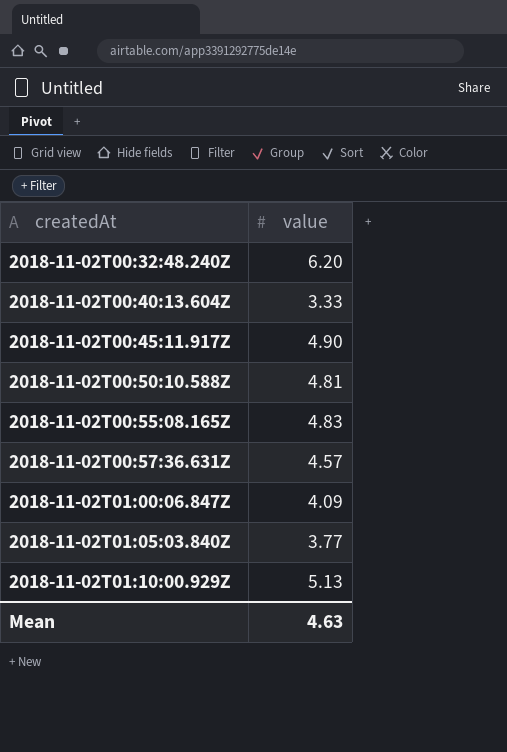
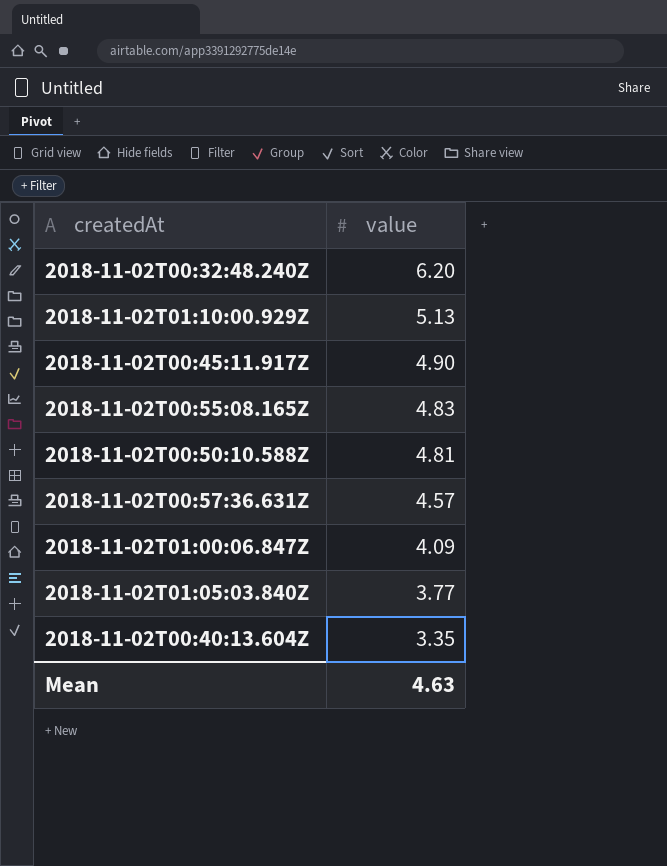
row order: createdAt ascending -> value descending
2018-11-02T00:40:13.604Z | value: 3.33 -> 3.35

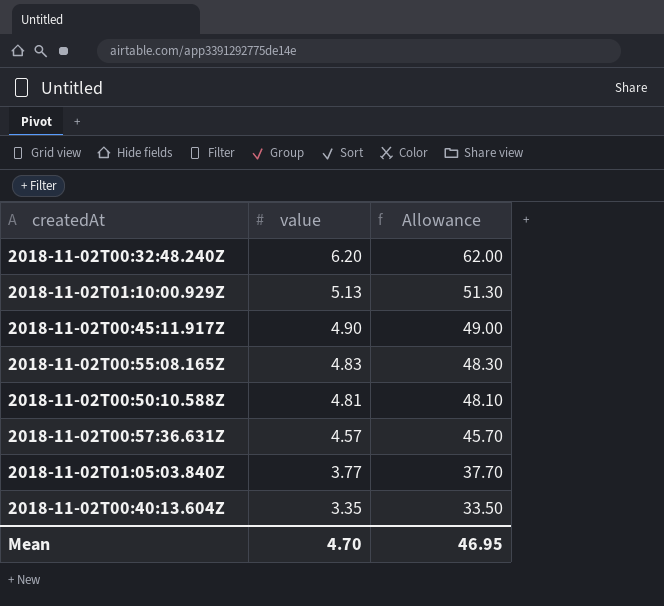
column Allowance | formula: none -> [value] * 10
row 2018-11-02T01:00:06.847Z: 4.09 -> none
Mean | value: 4.63 -> 4.70

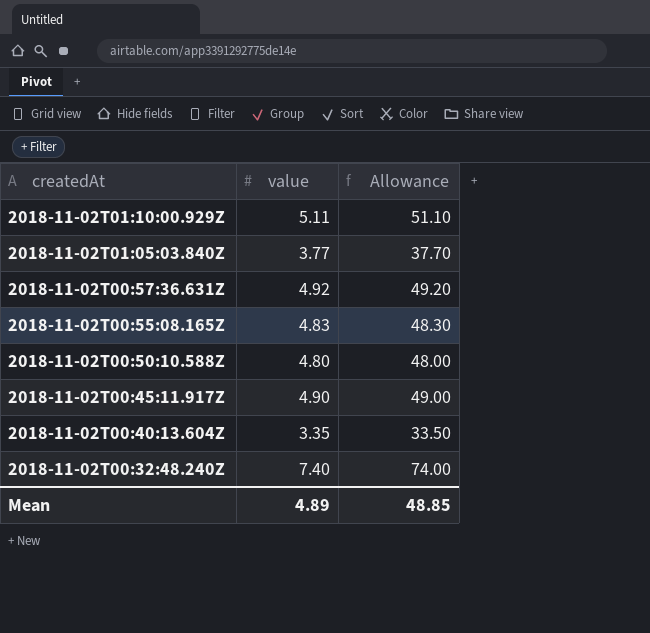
row order: value descending -> createdAt descending
2018-11-02T01:10:00.929Z | value: 5.13 -> 5.11
2018-11-02T01:10:00.929Z | Allowance: 51.30 -> 51.10
2018-11-02T00:57:36.631Z | value: 4.57 -> 4.92
2018-11-02T00:57:36.631Z | Allowance: 45.70 -> 49.20
2018-11-02T00:50:10.588Z | value: 4.81 -> 4.80
2018-11-02T00:50:10.588Z | Allowance: 48.10 -> 48.00
2018-11-02T00:32:48.240Z | value: 6.20 -> 7.40
2018-11-02T00:32:48.240Z | Allowance: 62.00 -> 74.00
Mean | value: 4.70 -> 4.89
Mean | Allowance: 46.95 -> 48.85

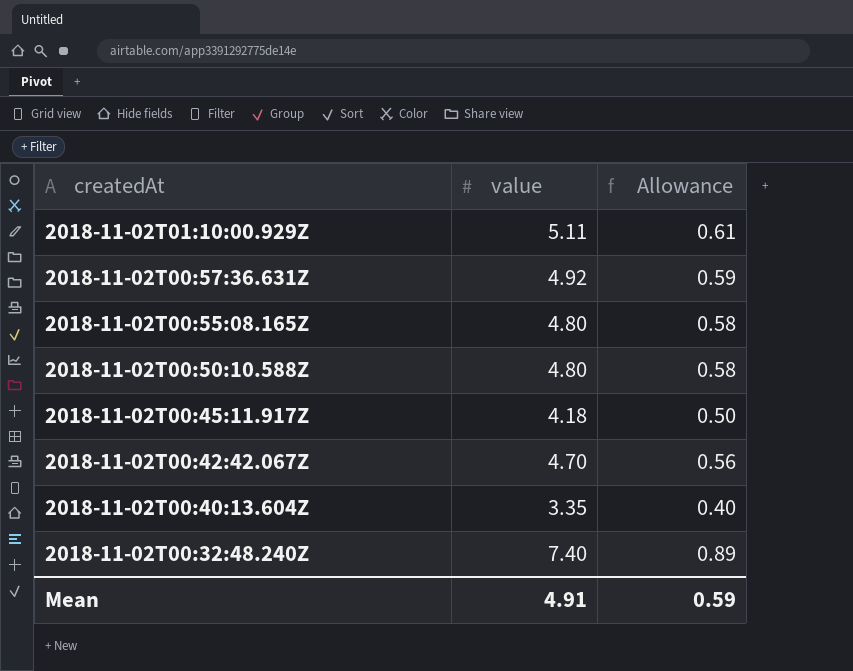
column Allowance | formula: [value] * 10 -> [value] * 0.12
row 2018-11-02T01:05:03.840Z: 3.77 | 37.70 -> none
2018-11-02T00:55:08.165Z | value: 4.83 -> 4.80
2018-11-02T00:45:11.917Z | value: 4.90 -> 4.18
row 2018-11-02T00:42:42.067Z: none -> 4.70 | 0.56
Mean | value: 4.89 -> 4.91
Mean | Allowance: 48.85 -> 0.59

